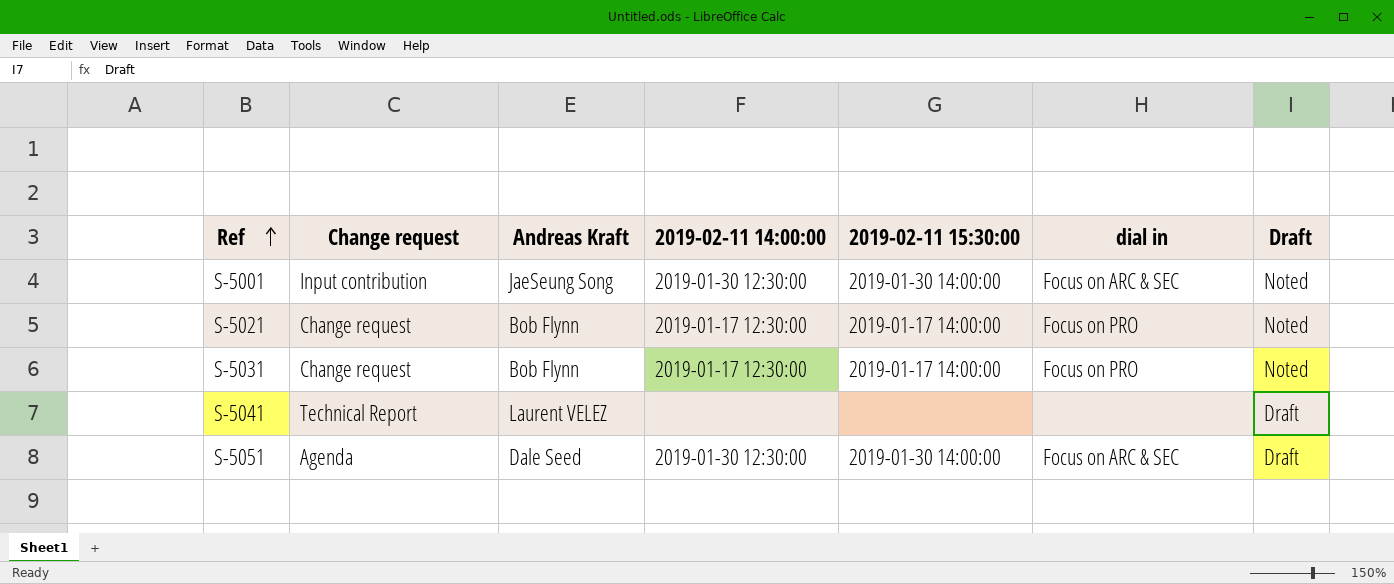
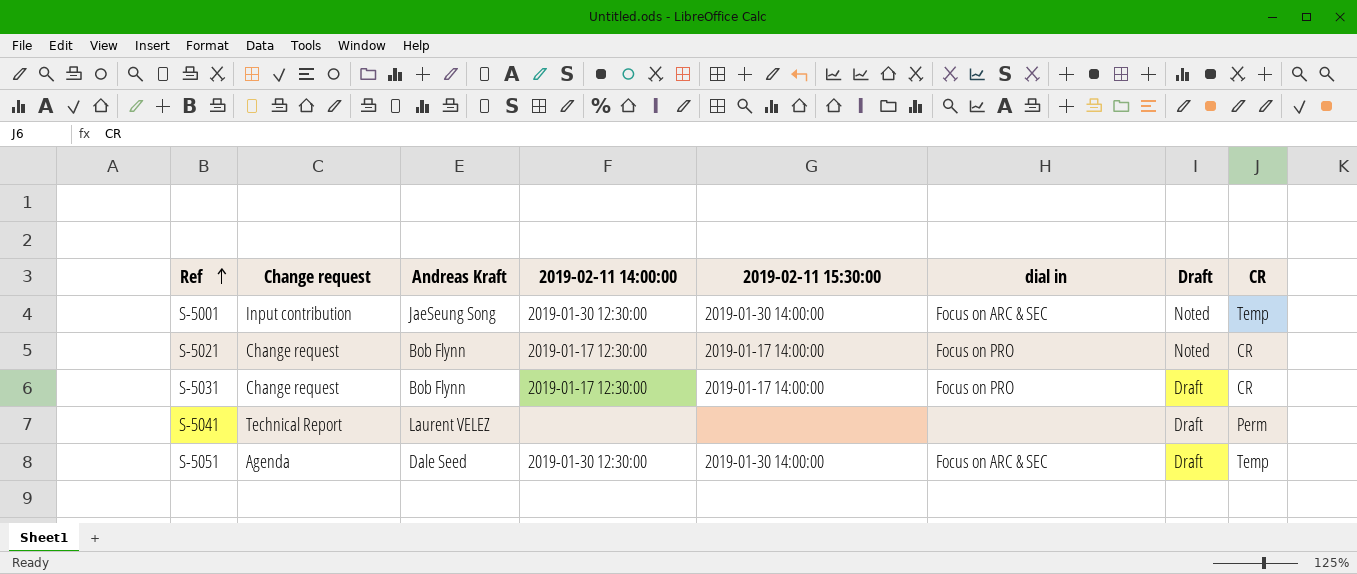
column CR | position: none -> 8
S-5031 | Draft: Noted -> Draft

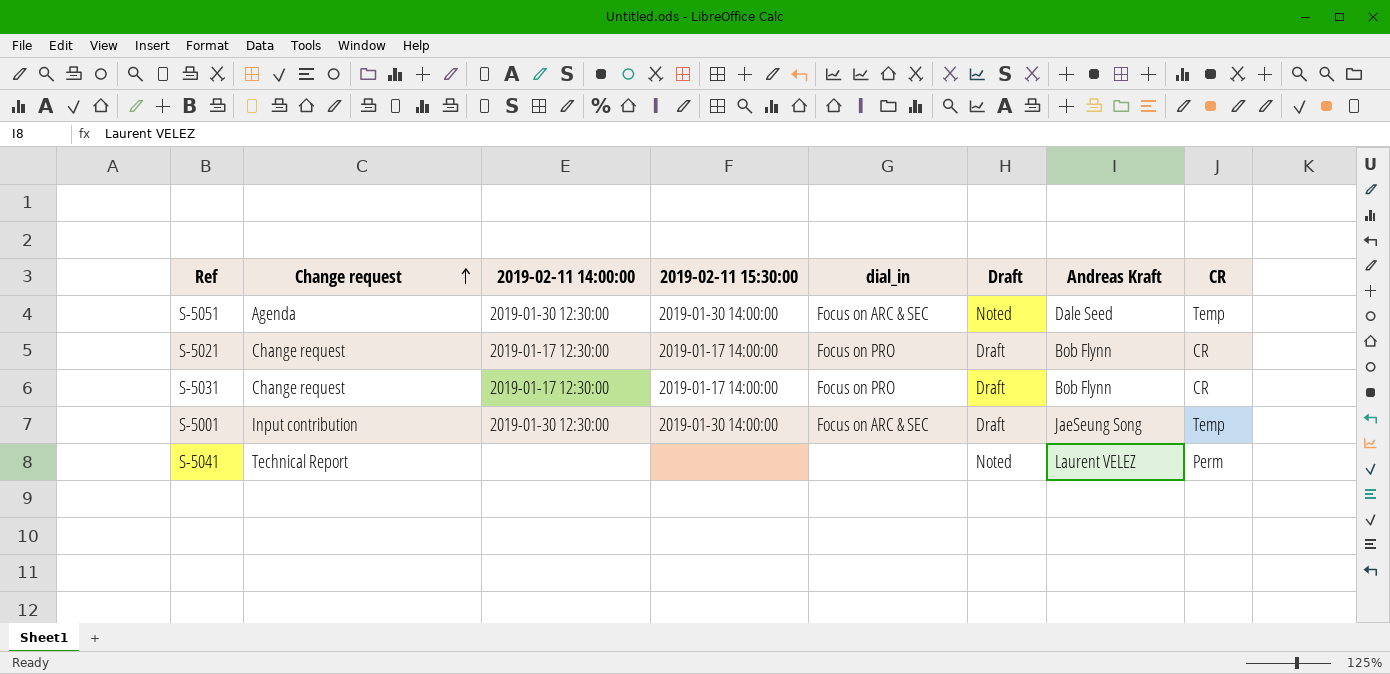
row order: Ref ascending -> Change request ascending
column name: dial in -> dial_in
column Andreas Kraft | position: 3 -> 7
S-5051 | Draft: Draft -> Noted
S-5021 | Draft: Noted -> Draft
S-5001 | Draft: Noted -> Draft
S-5041 | Draft: Draft -> Noted

